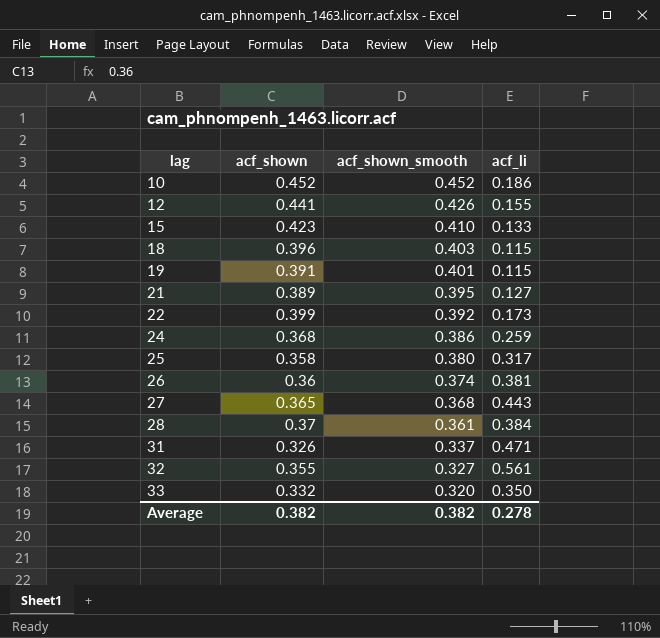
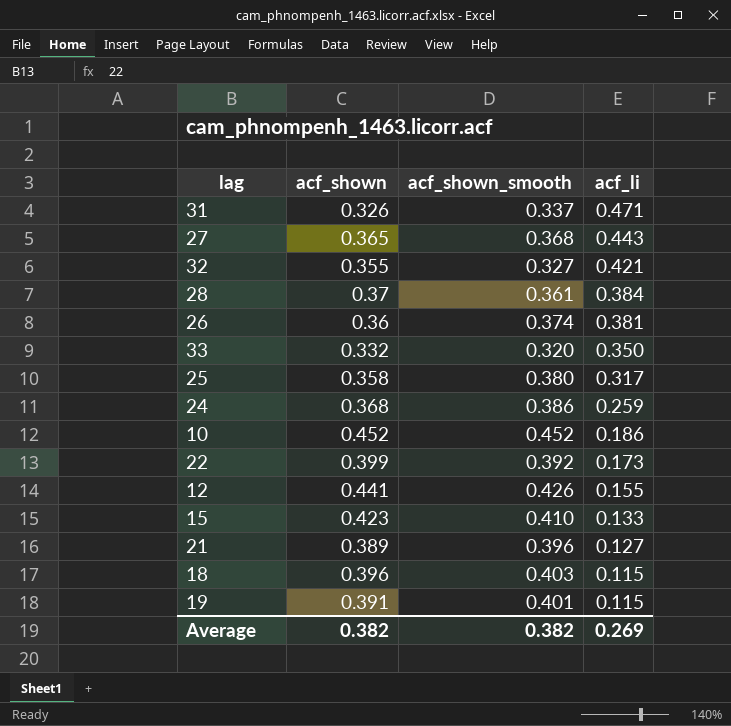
row order: lag ascending -> acf_li descending
32 | acf_li: 0.561 -> 0.421
21 | acf_shown_smooth: 0.395 -> 0.396
Average | acf_li: 0.278 -> 0.269

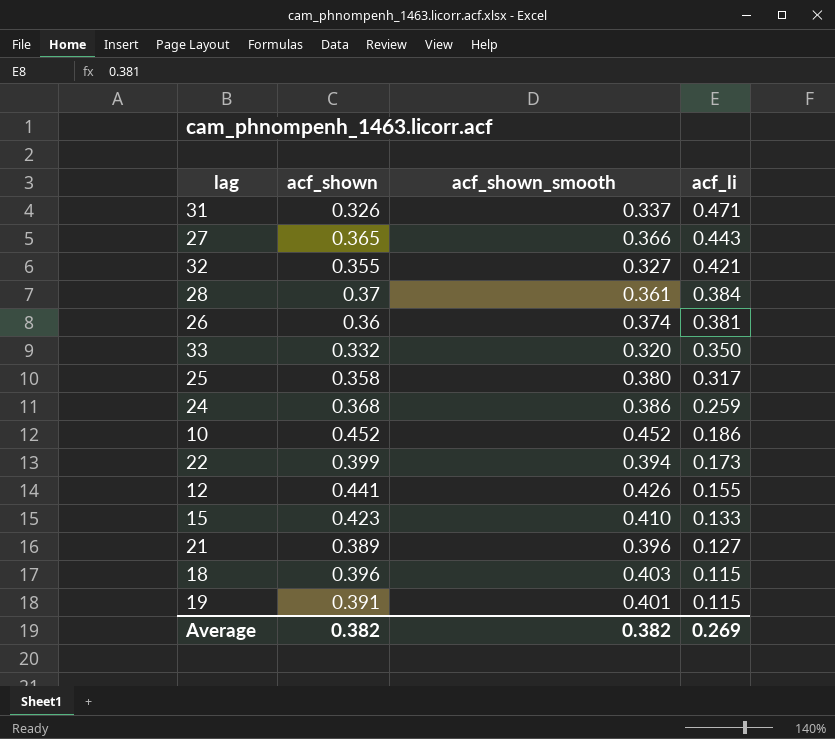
27 | acf_shown_smooth: 0.368 -> 0.366
22 | acf_shown_smooth: 0.392 -> 0.394

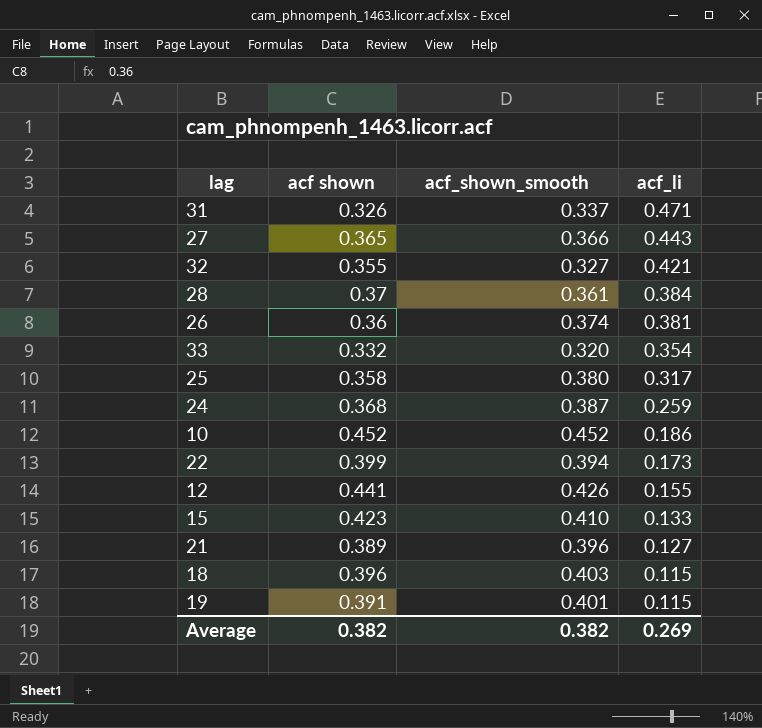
column name: acf_shown -> acf shown
33 | acf_li: 0.350 -> 0.354
24 | acf_shown_smooth: 0.386 -> 0.387

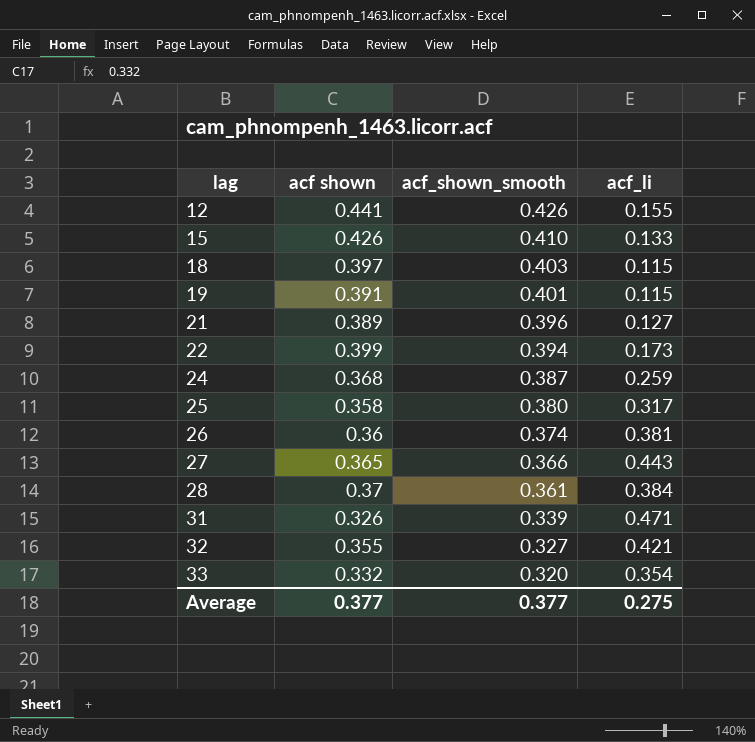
row order: acf_li descending -> lag ascending
row 10: 0.452 | 0.452 | 0.186 -> none
15 | acf shown: 0.423 -> 0.426
18 | acf shown: 0.396 -> 0.397
31 | acf_shown_smooth: 0.337 -> 0.339
Average | acf shown: 0.382 -> 0.377
Average | acf_shown_smooth: 0.382 -> 0.377
Average | acf_li: 0.269 -> 0.275

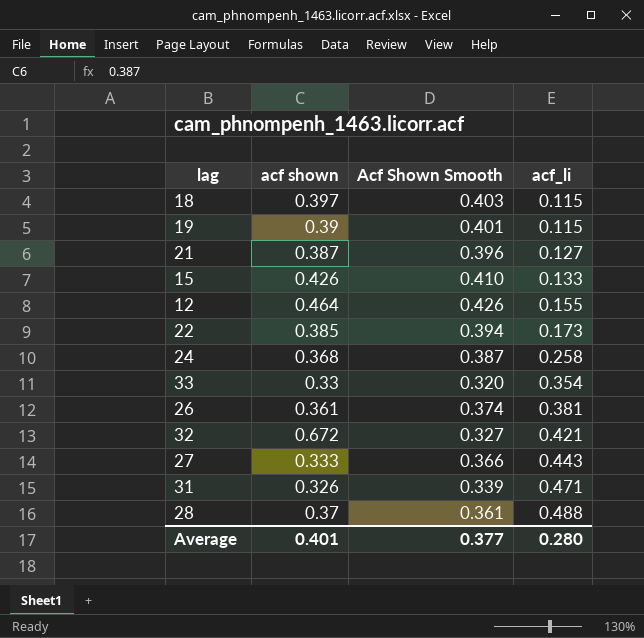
row order: lag ascending -> acf_li ascending
column name: acf_shown_smooth -> Acf Shown Smooth
row 25: 0.358 | 0.380 | 0.317 -> none
19 | acf shown: 0.391 -> 0.39
21 | acf shown: 0.389 -> 0.387
12 | acf shown: 0.441 -> 0.464
22 | acf shown: 0.399 -> 0.385
24 | acf_li: 0.259 -> 0.258
33 | acf shown: 0.332 -> 0.33
26 | acf shown: 0.36 -> 0.361
32 | acf shown: 0.355 -> 0.672
27 | acf shown: 0.365 -> 0.333
28 | acf_li: 0.384 -> 0.488
Average | acf shown: 0.377 -> 0.401
Average | acf_li: 0.275 -> 0.280

